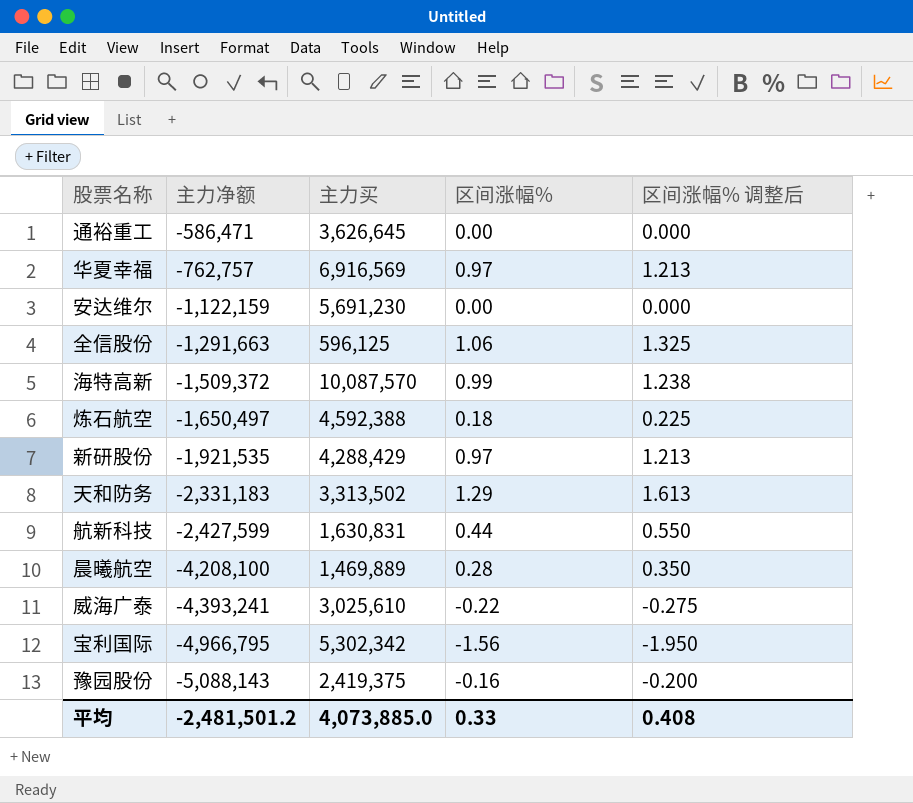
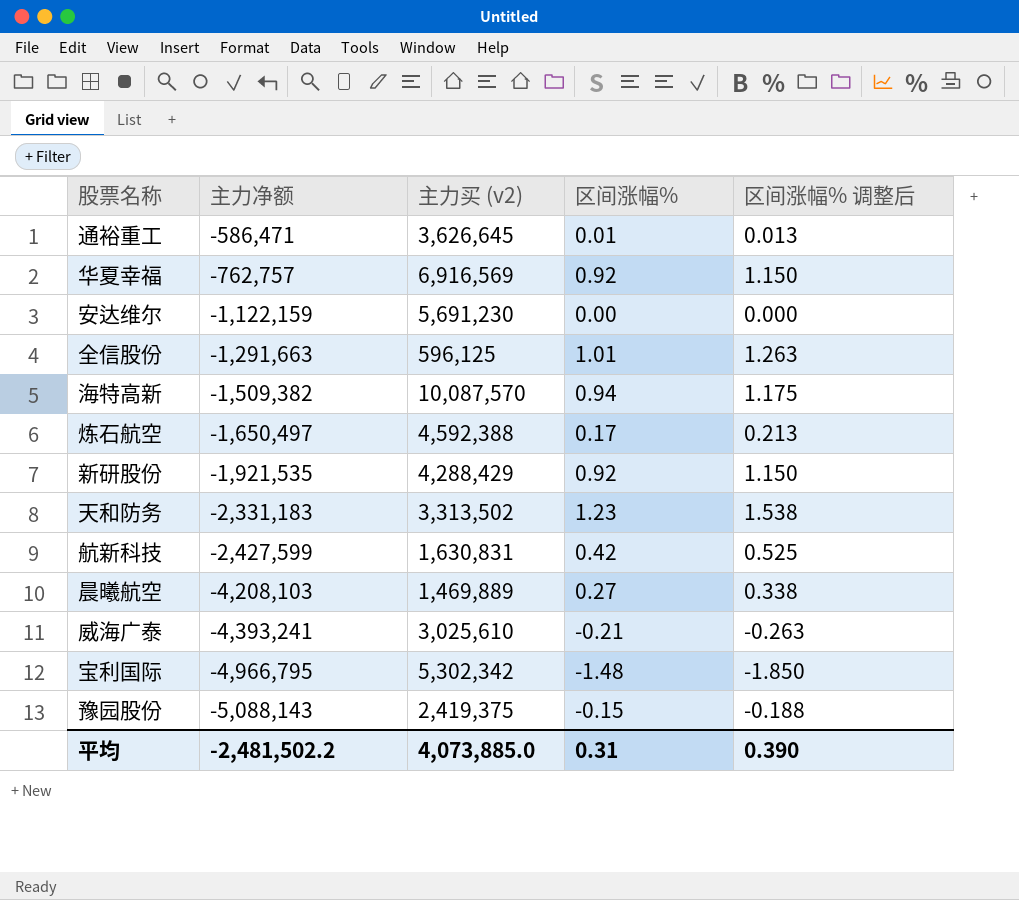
column name: 主力买 -> 主力买 (v2)
通裕重工 | 区间涨幅%: 0.00 -> 0.01
通裕重工 | 区间涨幅% 调整后: 0.000 -> 0.013
华夏幸福 | 区间涨幅%: 0.97 -> 0.92
华夏幸福 | 区间涨幅% 调整后: 1.213 -> 1.150
全信股份 | 区间涨幅%: 1.06 -> 1.01
全信股份 | 区间涨幅% 调整后: 1.325 -> 1.263
海特高新 | 主力净额: -1,509,372 -> -1,509,382
海特高新 | 区间涨幅%: 0.99 -> 0.94
海特高新 | 区间涨幅% 调整后: 1.238 -> 1.175
炼石航空 | 区间涨幅%: 0.18 -> 0.17
炼石航空 | 区间涨幅% 调整后: 0.225 -> 0.213
新研股份 | 区间涨幅%: 0.97 -> 0.92
新研股份 | 区间涨幅% 调整后: 1.213 -> 1.150
天和防务 | 区间涨幅%: 1.29 -> 1.23
天和防务 | 区间涨幅% 调整后: 1.613 -> 1.538
航新科技 | 区间涨幅%: 0.44 -> 0.42
航新科技 | 区间涨幅% 调整后: 0.550 -> 0.525
晨曦航空 | 主力净额: -4,208,100 -> -4,208,103
晨曦航空 | 区间涨幅%: 0.28 -> 0.27
晨曦航空 | 区间涨幅% 调整后: 0.350 -> 0.338
威海广泰 | 区间涨幅%: -0.22 -> -0.21
威海广泰 | 区间涨幅% 调整后: -0.275 -> -0.263
宝利国际 | 区间涨幅%: -1.56 -> -1.48
宝利国际 | 区间涨幅% 调整后: -1.950 -> -1.850
豫园股份 | 区间涨幅%: -0.16 -> -0.15
豫园股份 | 区间涨幅% 调整后: -0.200 -> -0.188
平均 | 主力净额: -2,481,501.2 -> -2,481,502.2
平均 | 区间涨幅%: 0.33 -> 0.31
平均 | 区间涨幅% 调整后: 0.408 -> 0.390

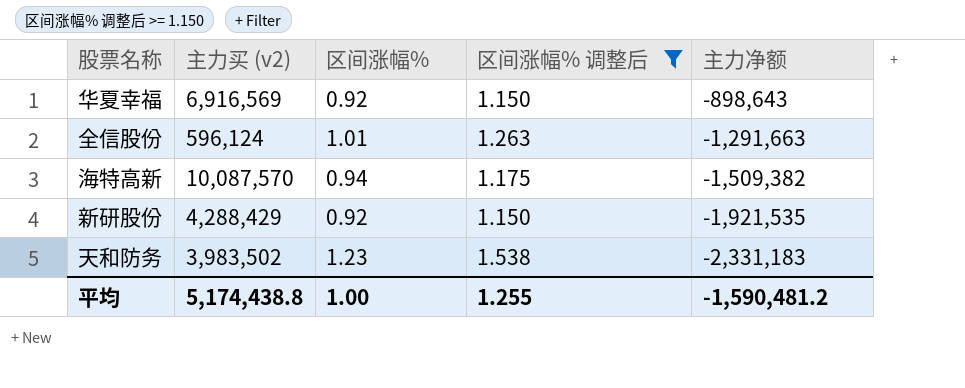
filter: none -> 区间涨幅% 调整后 >= 1.150
column 主力净额 | position: 2 -> 5
华夏幸福 | 主力净额: -762,757 -> -898,643
全信股份 | 主力买 (v2): 596,125 -> 596,124
天和防务 | 主力买 (v2): 3,313,502 -> 3,983,502
平均 | 主力买 (v2): 4,073,885.0 -> 5,174,438.8
平均 | 区间涨幅%: 0.31 -> 1.00
平均 | 区间涨幅% 调整后: 0.390 -> 1.255
平均 | 主力净额: -2,481,502.2 -> -1,590,481.2

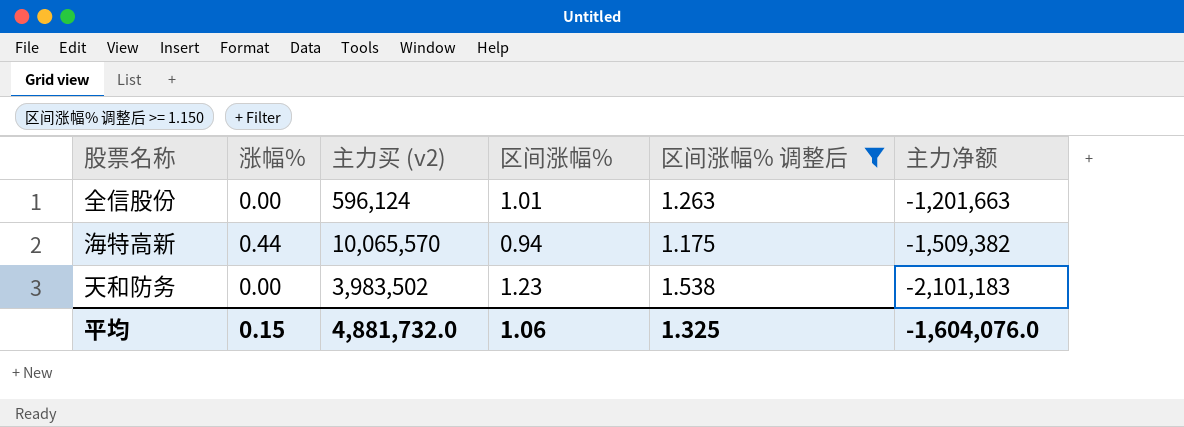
column 涨幅% | position: none -> 2
row 华夏幸福: 6,916,569 | 0.92 | 1.150 | -898,643 -> none
row 新研股份: 4,288,429 | 0.92 | 1.150 | -1,921,535 -> none
全信股份 | 主力净额: -1,291,663 -> -1,201,663
海特高新 | 主力买 (v2): 10,087,570 -> 10,065,570
天和防务 | 主力净额: -2,331,183 -> -2,101,183
平均 | 主力买 (v2): 5,174,438.8 -> 4,881,732.0
平均 | 区间涨幅%: 1.00 -> 1.06
平均 | 区间涨幅% 调整后: 1.255 -> 1.325
平均 | 主力净额: -1,590,481.2 -> -1,604,076.0

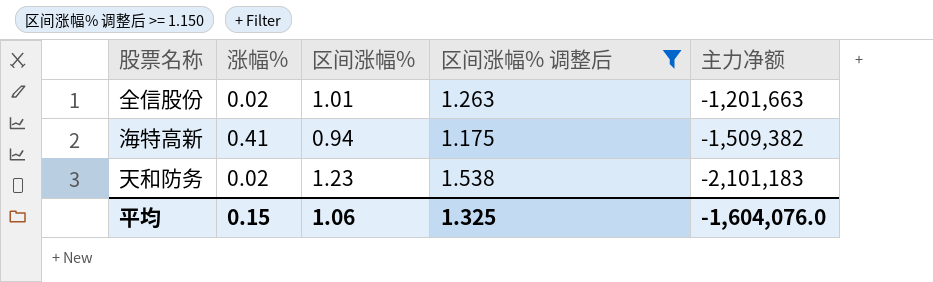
column 主力买 (v2) | position: 3 -> none
全信股份 | 涨幅%: 0.00 -> 0.02
海特高新 | 涨幅%: 0.44 -> 0.41
天和防务 | 涨幅%: 0.00 -> 0.02

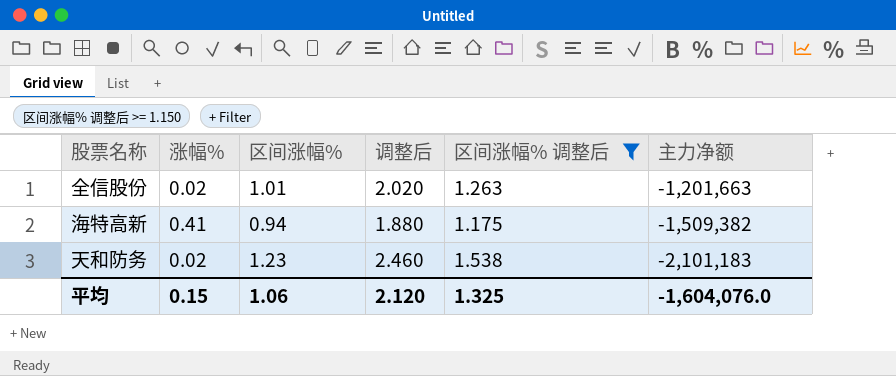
column 调整后 | formula: none -> [区间涨幅%] * 2

